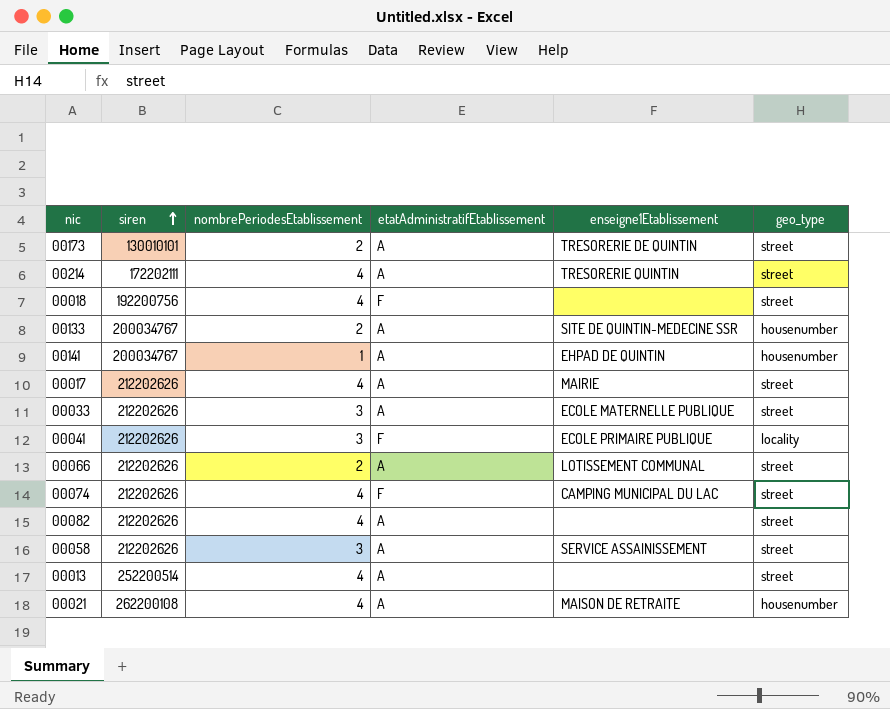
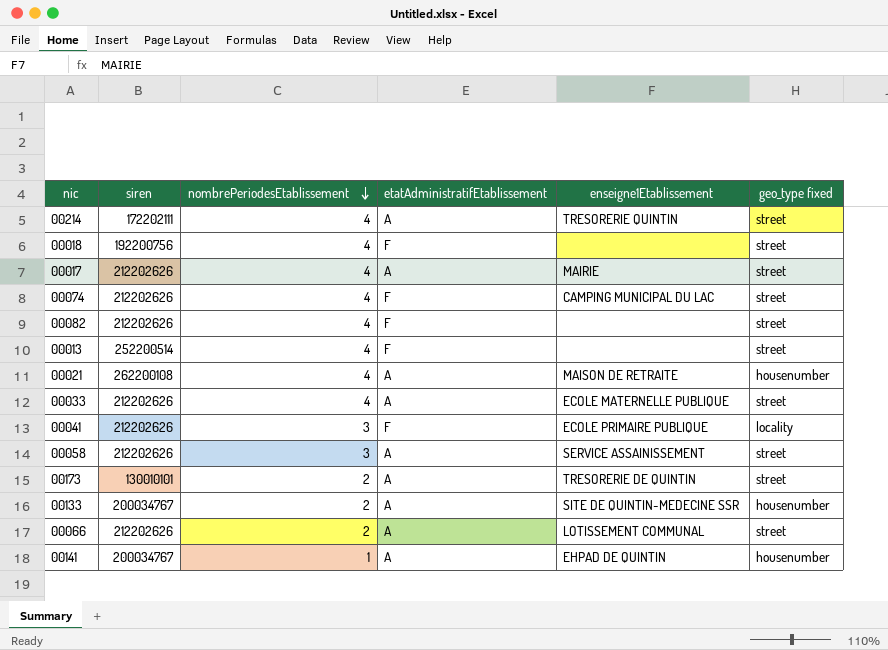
row order: siren ascending -> nombrePeriodesEtablissement descending
column name: geo_type -> geo_type fixed
00082 | etatAdministratifEtablissement: A -> F
00013 | etatAdministratifEtablissement: A -> F
00033 | nombrePeriodesEtablissement: 3 -> 4

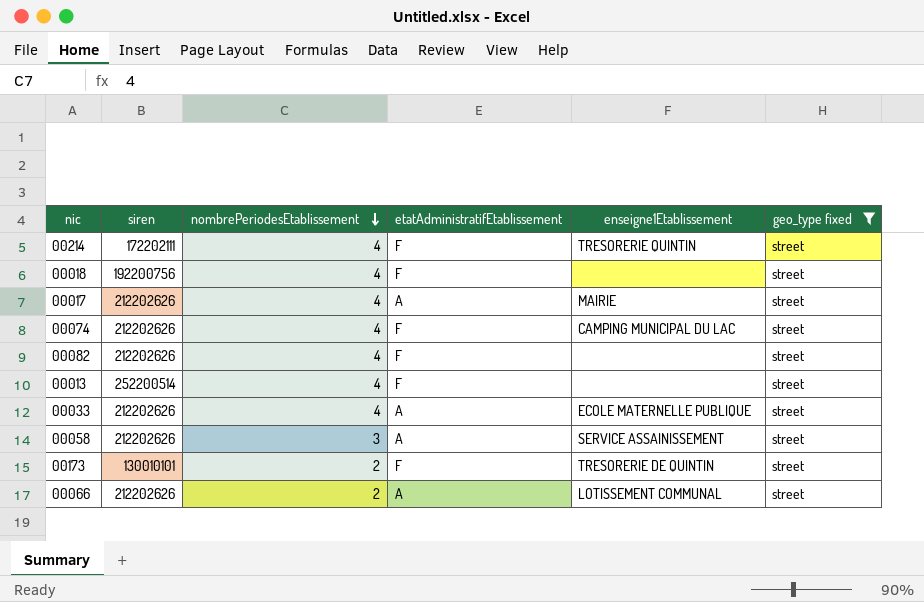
filter: none -> geo_type fixed = street
00214 | etatAdministratifEtablissement: A -> F
00173 | etatAdministratifEtablissement: A -> F

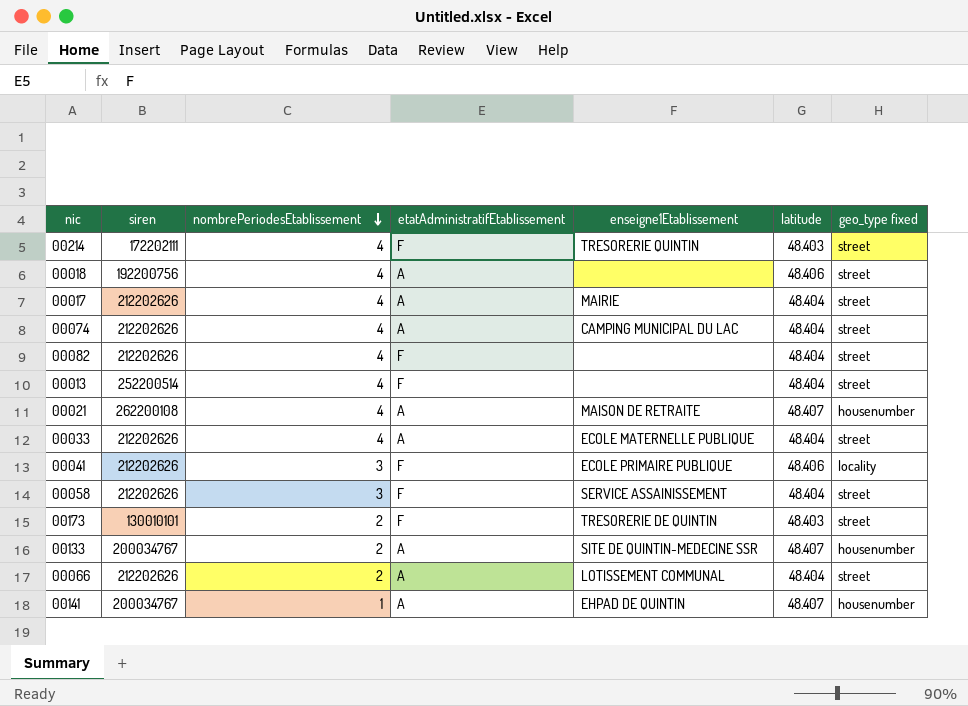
filter: geo_type fixed = street -> none
column latitude | position: none -> 6
00018 | etatAdministratifEtablissement: F -> A
00074 | etatAdministratifEtablissement: F -> A
00058 | etatAdministratifEtablissement: A -> F

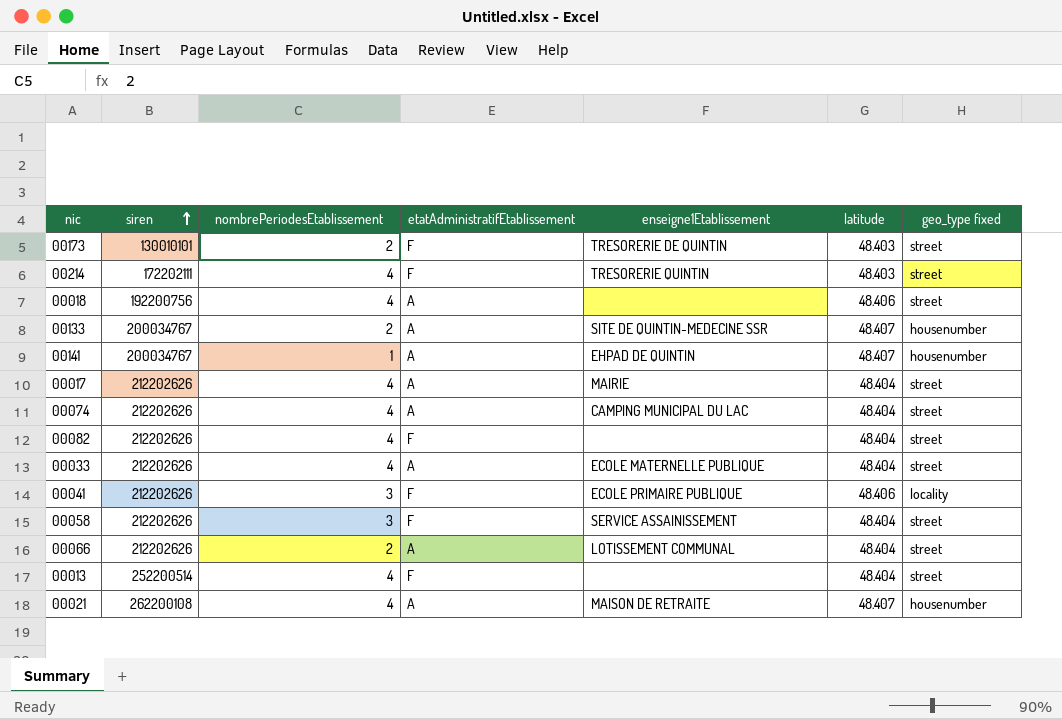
row order: nombrePeriodesEtablissement descending -> siren ascending

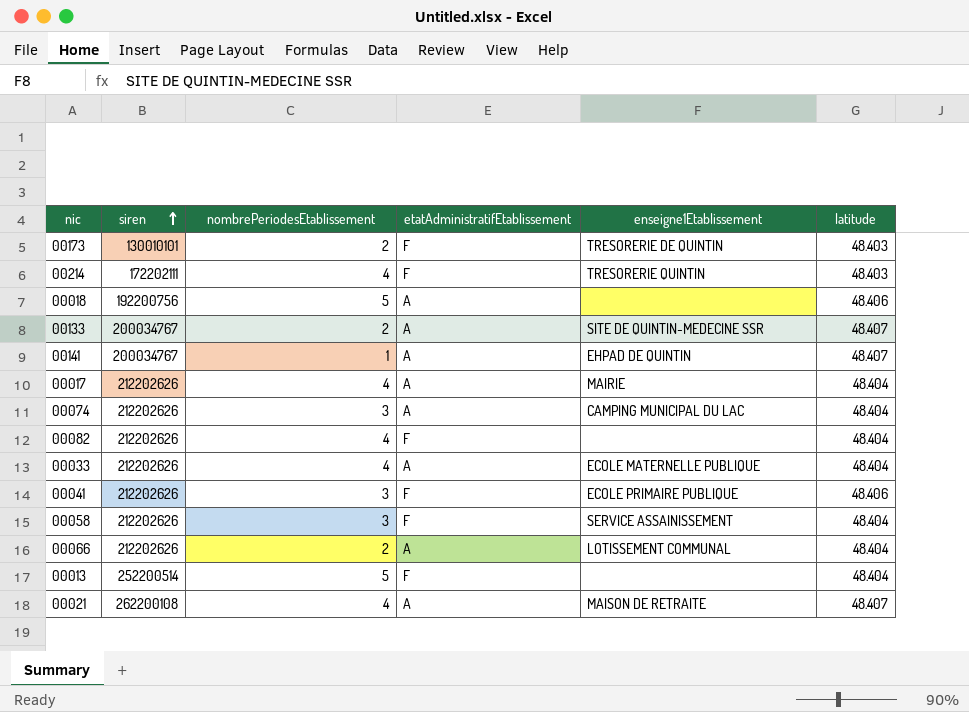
column geo_type fixed | position: 7 -> none
00018 | nombrePeriodesEtablissement: 4 -> 5
00074 | nombrePeriodesEtablissement: 4 -> 3
00013 | nombrePeriodesEtablissement: 4 -> 5

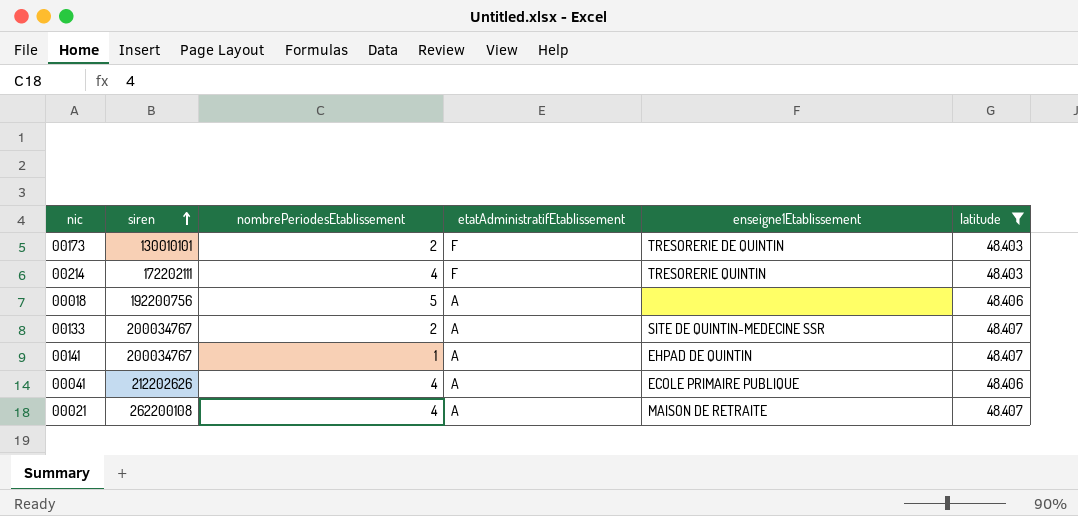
filter: none -> latitude != 48.404
00041 | nombrePeriodesEtablissement: 3 -> 4
00041 | etatAdministratifEtablissement: F -> A

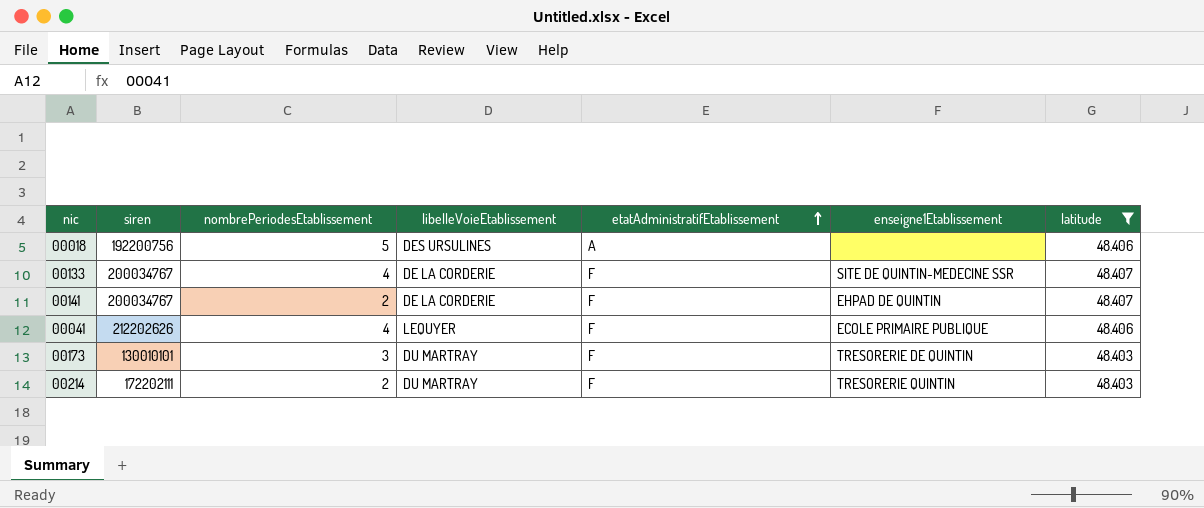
row order: siren ascending -> etatAdministratifEtablissement ascending
column libelleVoieEtablissement | position: none -> 4
row 00021: 262200108 | 4 | A | MAISON DE RETRAITE | 48.407 -> none
00133 | nombrePeriodesEtablissement: 2 -> 4
00133 | etatAdministratifEtablissement: A -> F
00141 | nombrePeriodesEtablissement: 1 -> 2
00141 | etatAdministratifEtablissement: A -> F
00041 | etatAdministratifEtablissement: A -> F
00173 | nombrePeriodesEtablissement: 2 -> 3
00214 | nombrePeriodesEtablissement: 4 -> 2

